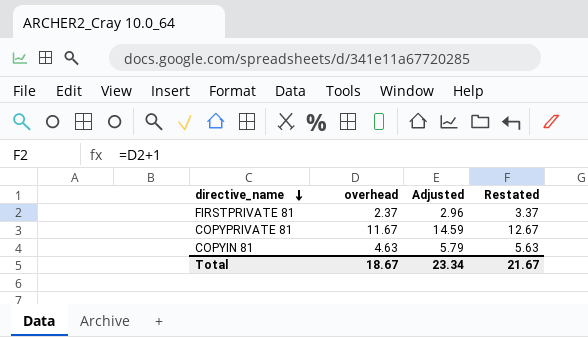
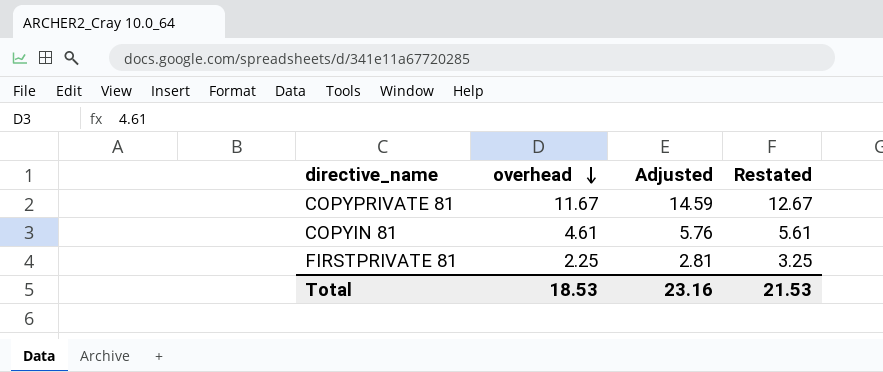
row order: directive_name descending -> overhead descending
COPYIN 81 | overhead: 4.63 -> 4.61
COPYIN 81 | Adjusted: 5.79 -> 5.76
COPYIN 81 | Restated: 5.63 -> 5.61
FIRSTPRIVATE 81 | overhead: 2.37 -> 2.25
FIRSTPRIVATE 81 | Adjusted: 2.96 -> 2.81
FIRSTPRIVATE 81 | Restated: 3.37 -> 3.25
Total | overhead: 18.67 -> 18.53
Total | Adjusted: 23.34 -> 23.16
Total | Restated: 21.67 -> 21.53

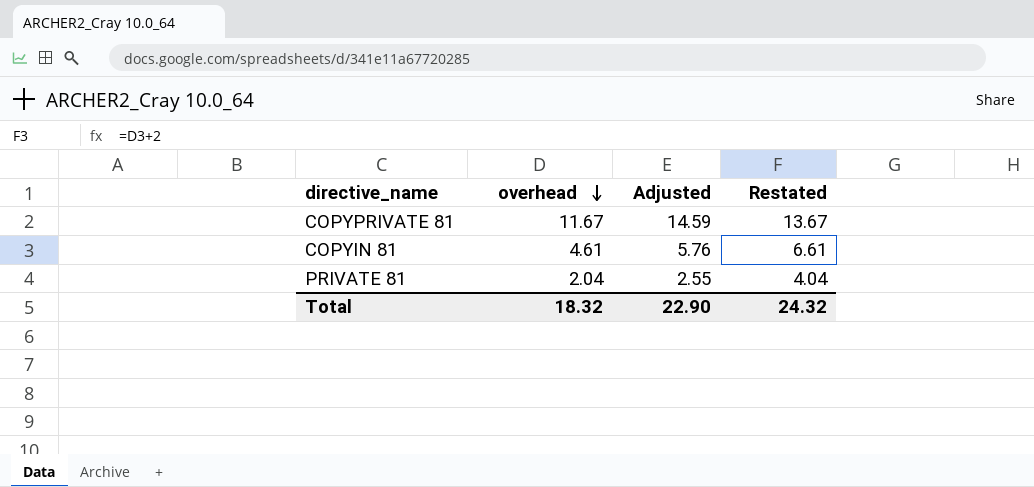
column Restated | formula: [overhead] + 1 -> [overhead] + 2
row FIRSTPRIVATE 81: 2.25 | 2.81 | 3.25 -> none
row PRIVATE 81: none -> 2.04 | 2.55 | 4.04
Total | overhead: 18.53 -> 18.32
Total | Adjusted: 23.16 -> 22.90
Total | Restated: 21.53 -> 24.32

